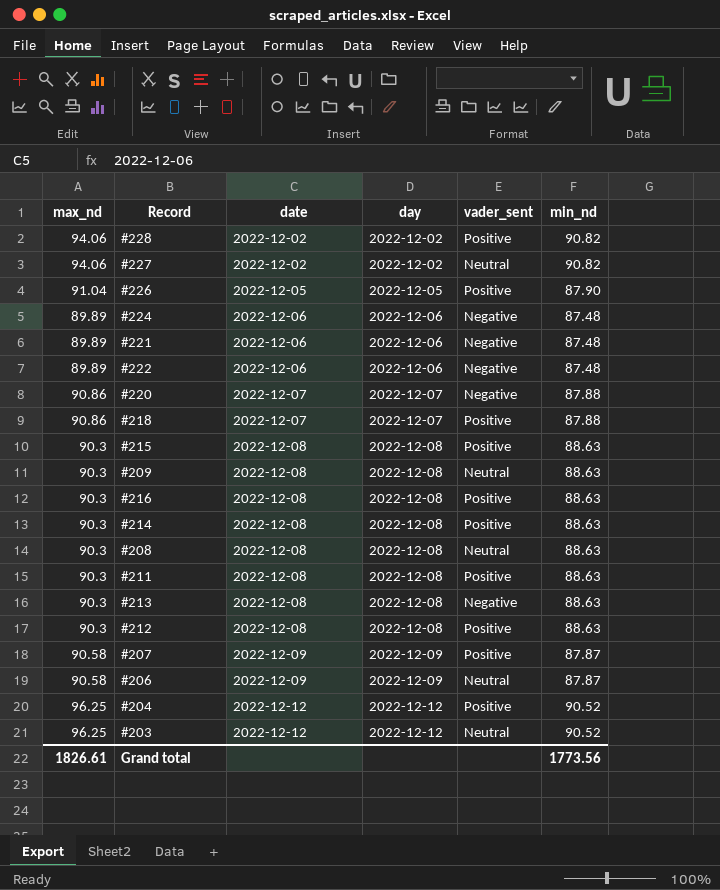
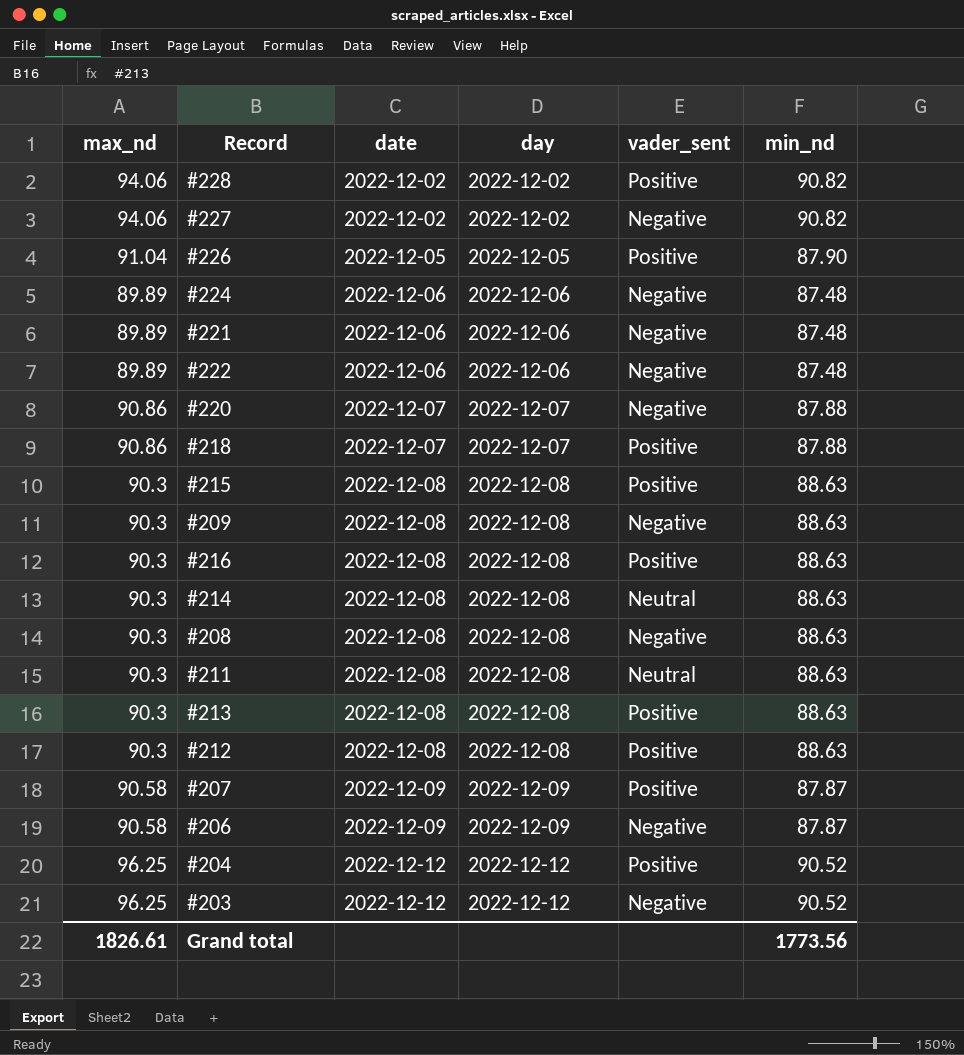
#227 | vader_sent: Neutral -> Negative
#209 | vader_sent: Neutral -> Negative
#214 | vader_sent: Positive -> Neutral
#208 | vader_sent: Neutral -> Negative
#211 | vader_sent: Positive -> Neutral
#213 | vader_sent: Negative -> Positive
#206 | vader_sent: Neutral -> Negative
#203 | vader_sent: Neutral -> Negative

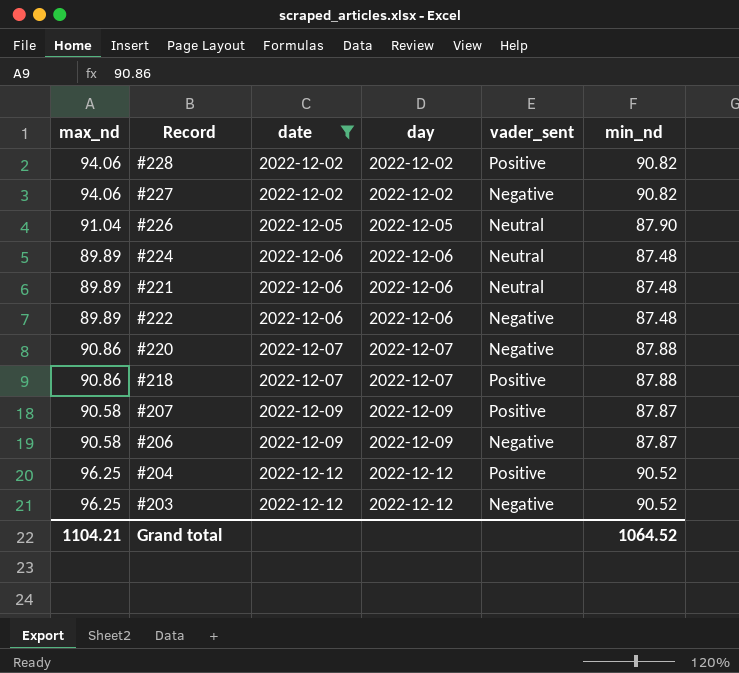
filter: none -> date != 2022-12-08
#226 | vader_sent: Positive -> Neutral
#224 | vader_sent: Negative -> Neutral
#221 | vader_sent: Negative -> Neutral
Grand total | max_nd: 1826.61 -> 1104.21
Grand total | min_nd: 1773.56 -> 1064.52

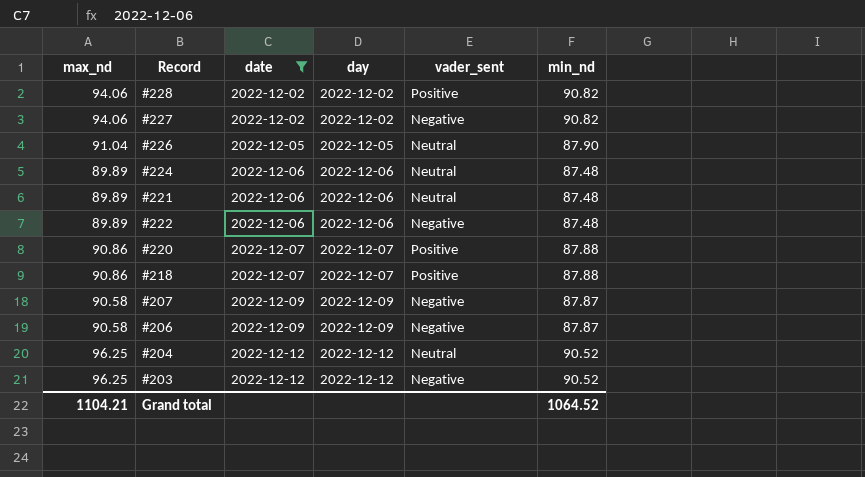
#220 | vader_sent: Negative -> Positive
#207 | vader_sent: Positive -> Negative
#204 | vader_sent: Positive -> Neutral

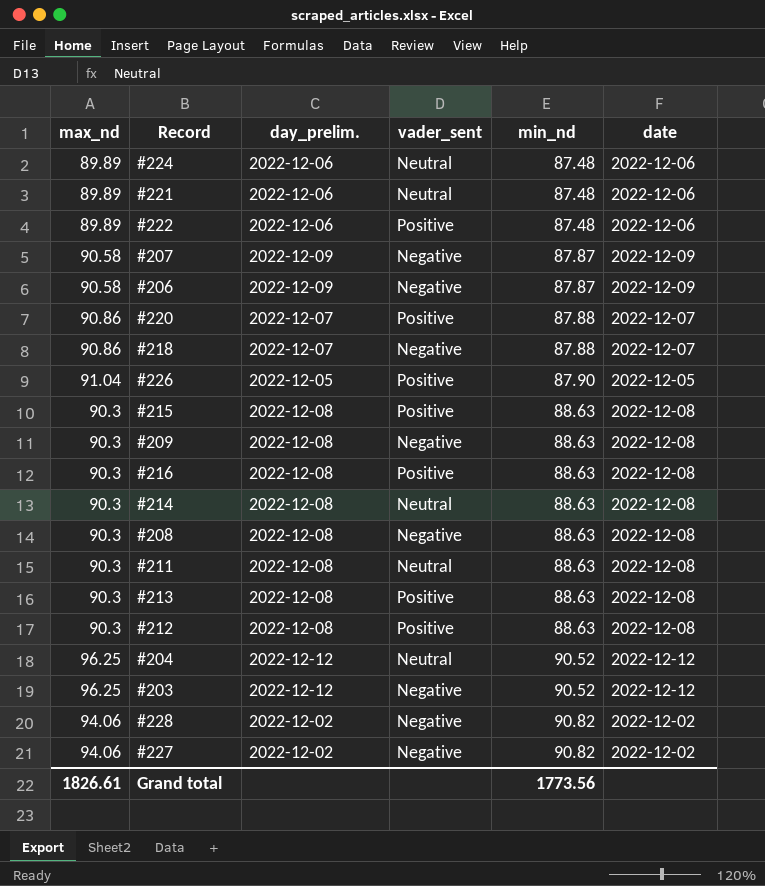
filter: date != 2022-12-08 -> none
row order: date ascending -> min_nd ascending
column name: day -> day_prelim.
column date | position: 3 -> 6
#222 | vader_sent: Negative -> Positive
#218 | vader_sent: Positive -> Negative
#226 | vader_sent: Neutral -> Positive
#228 | vader_sent: Positive -> Negative
Grand total | max_nd: 1104.21 -> 1826.61
Grand total | min_nd: 1064.52 -> 1773.56

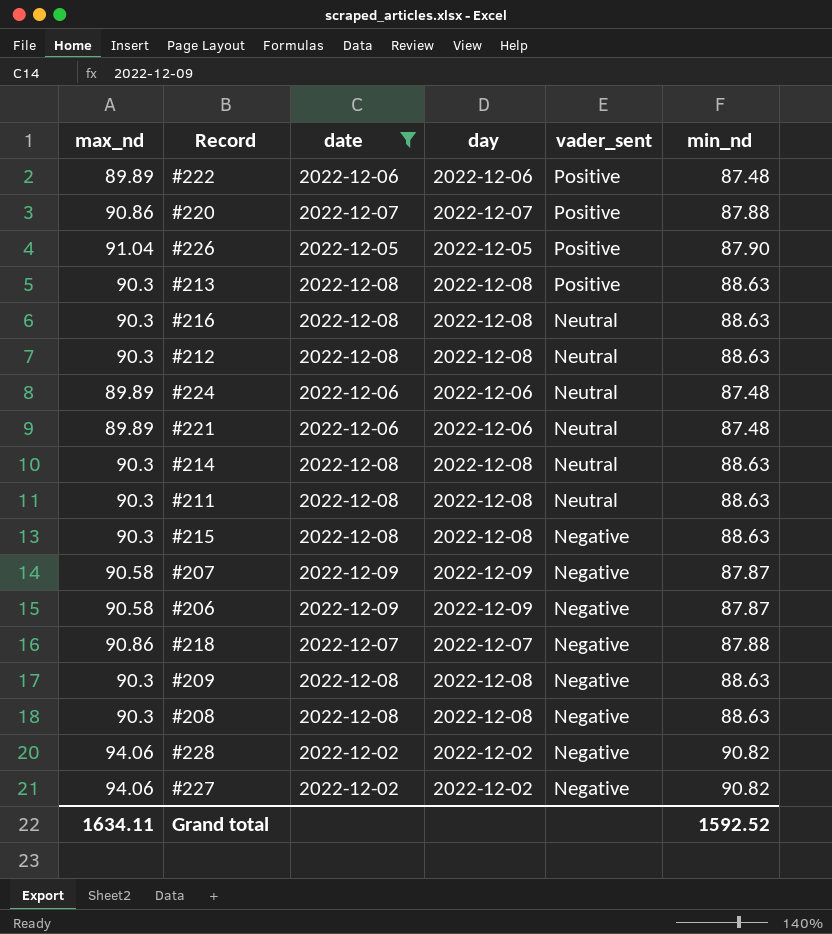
filter: none -> date != 2022-12-12
row order: min_nd ascending -> vader_sent descending
column date | position: 6 -> 3
column name: day_prelim. -> day
#216 | vader_sent: Positive -> Neutral
#212 | vader_sent: Positive -> Neutral
#215 | vader_sent: Positive -> Negative
Grand total | max_nd: 1826.61 -> 1634.11
Grand total | min_nd: 1773.56 -> 1592.52

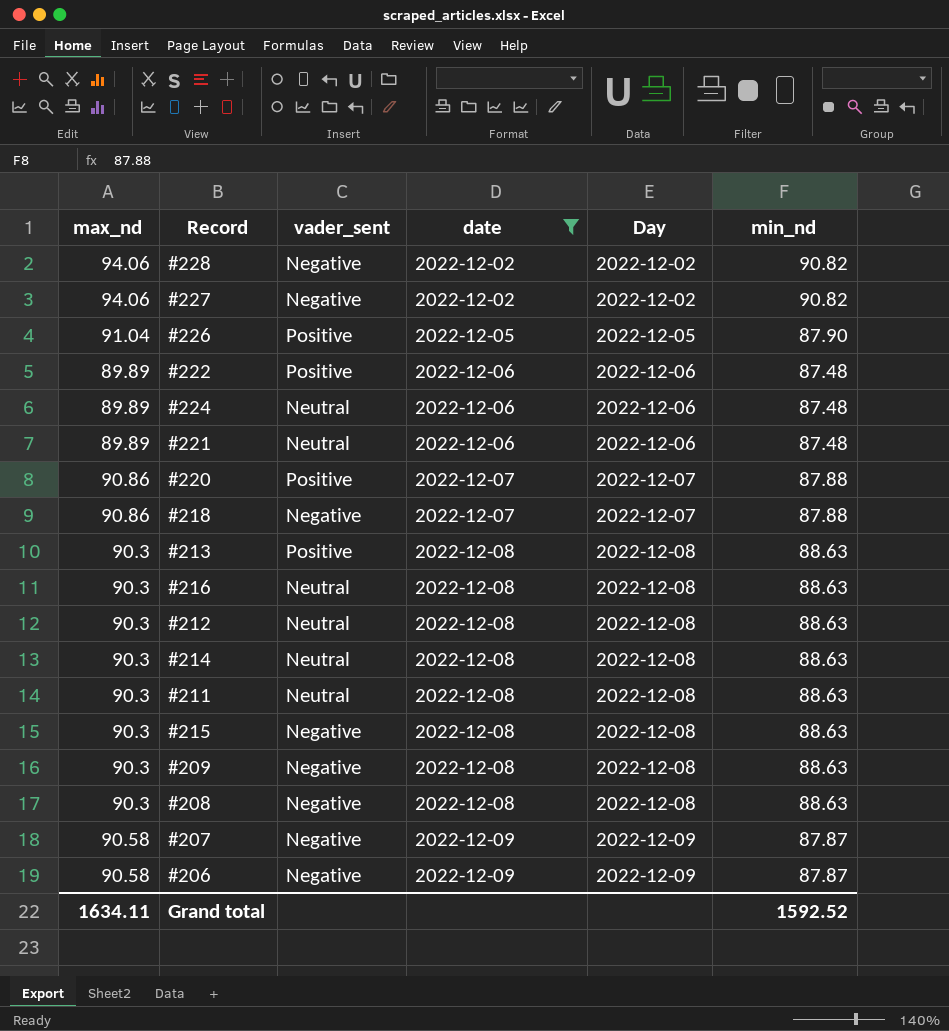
row order: vader_sent descending -> date ascending
column vader_sent | position: 5 -> 3
column name: day -> Day

